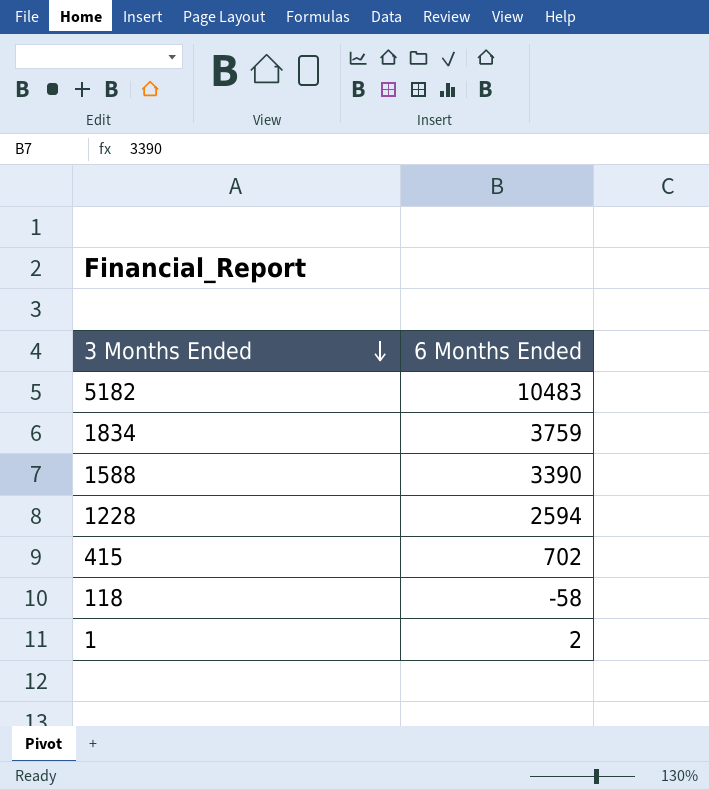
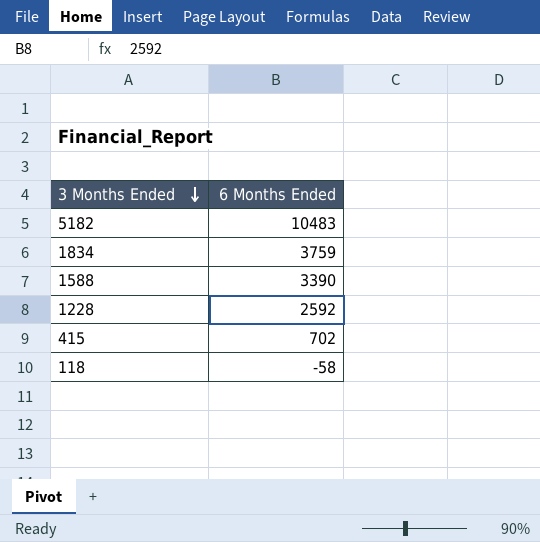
row 1: 2 -> none
1228 | 6 Months Ended: 2594 -> 2592

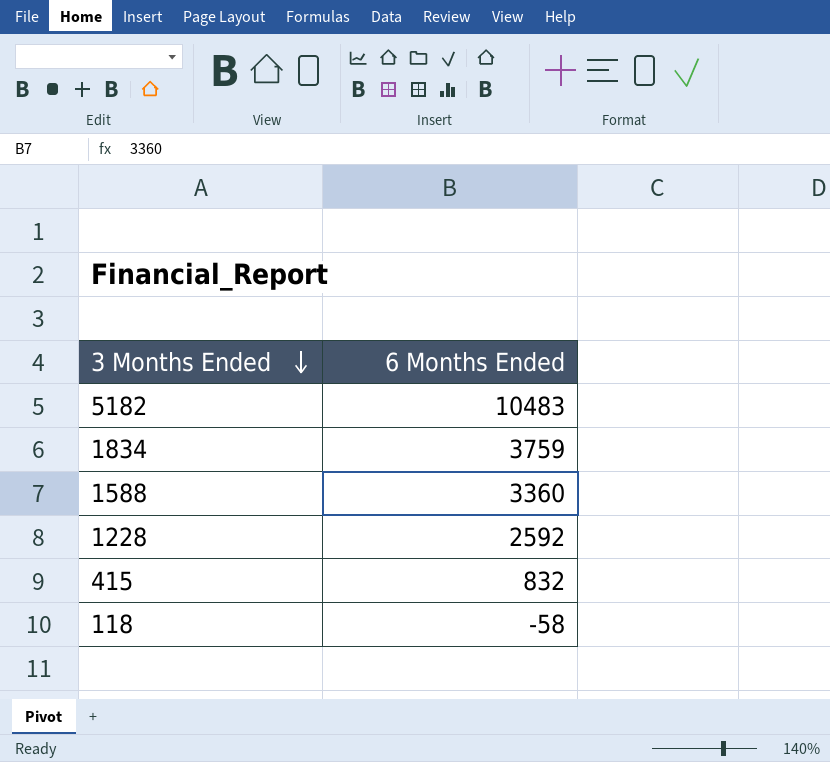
1588 | 6 Months Ended: 3390 -> 3360
415 | 6 Months Ended: 702 -> 832

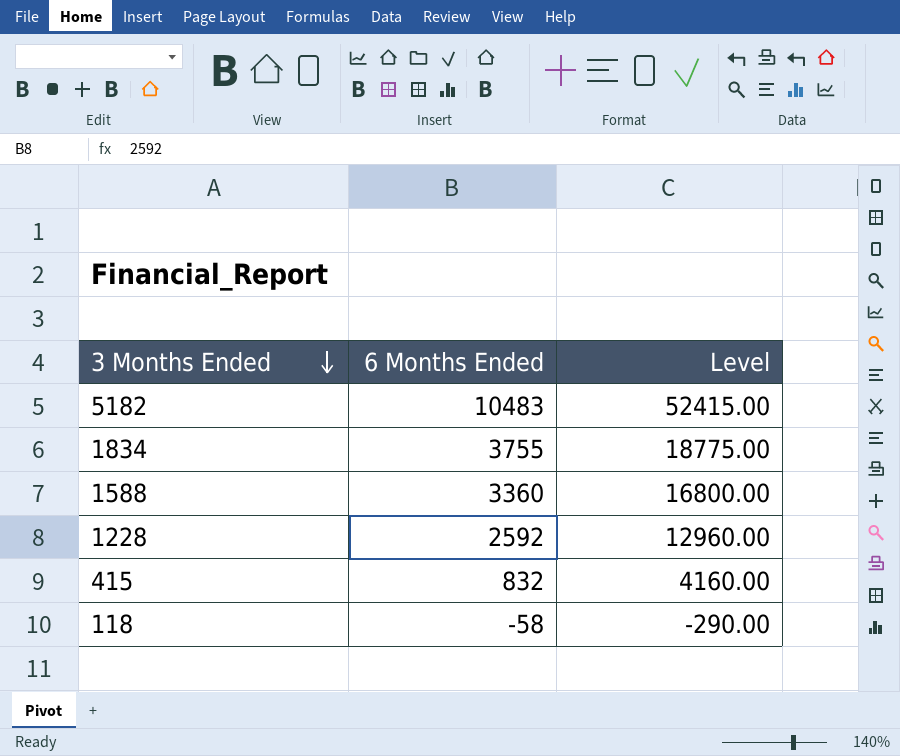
column Level | formula: none -> [6 Months Ended] * 5
1834 | 6 Months Ended: 3759 -> 3755

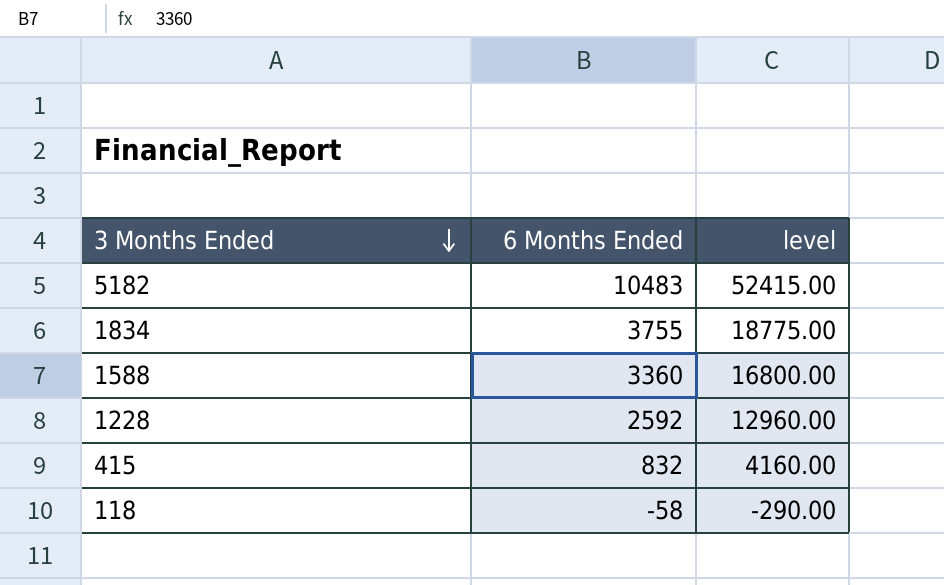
column name: Level -> level

